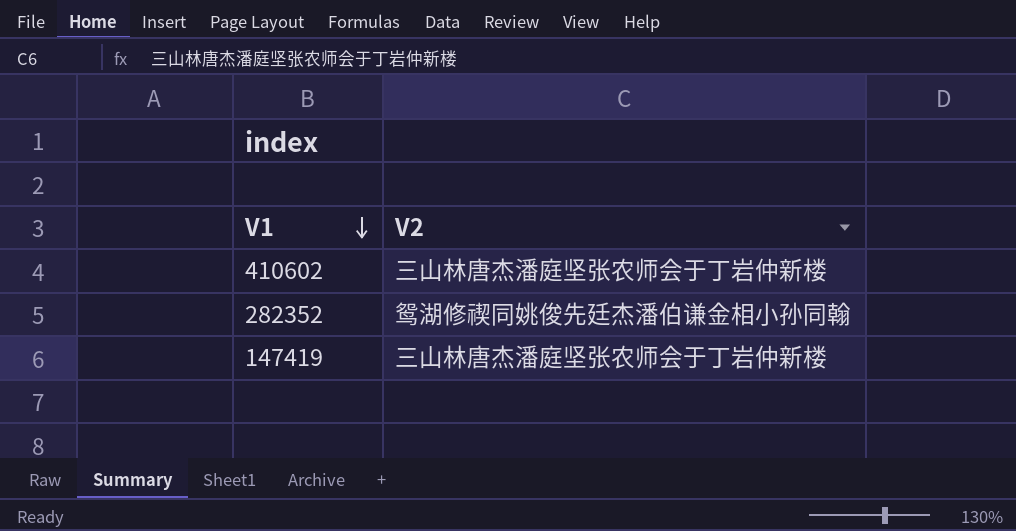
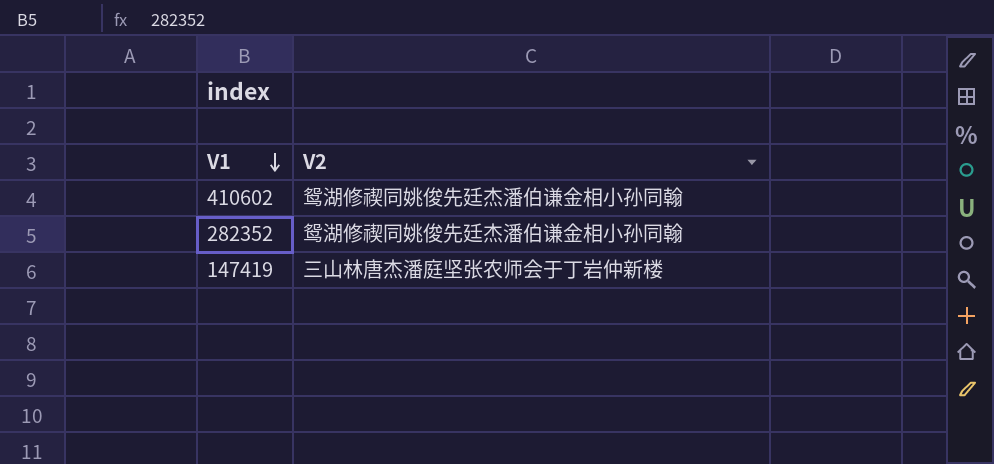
410602 | V2: 三山林唐杰潘庭坚张农师会于丁岩仲新楼 -> 鸳湖修禊同姚俊先廷杰潘伯谦金相小孙同翰

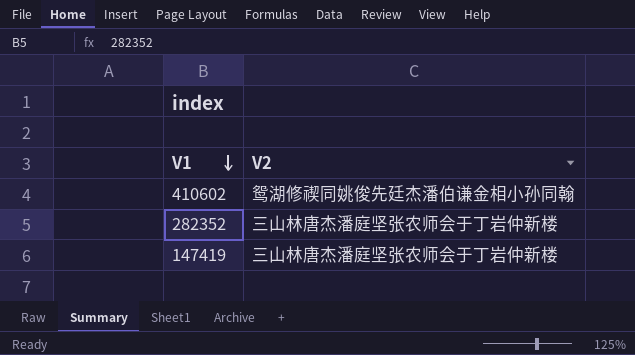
282352 | V2: 鸳湖修禊同姚俊先廷杰潘伯谦金相小孙同翰 -> 三山林唐杰潘庭坚张农师会于丁岩仲新楼

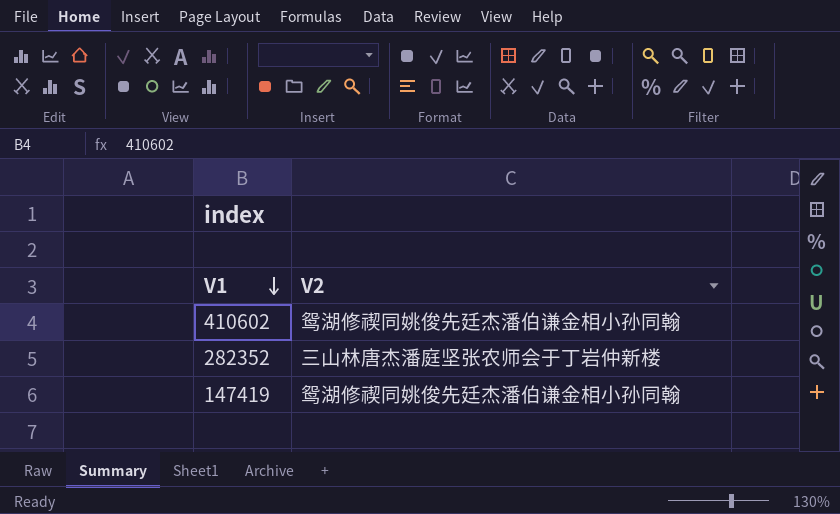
147419 | V2: 三山林唐杰潘庭坚张农师会于丁岩仲新楼 -> 鸳湖修禊同姚俊先廷杰潘伯谦金相小孙同翰

